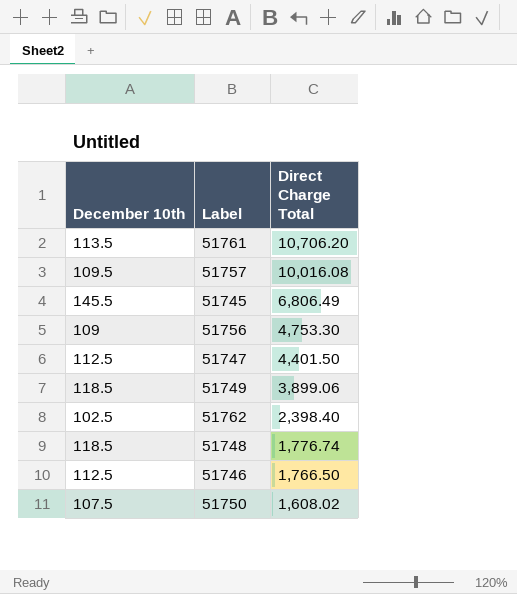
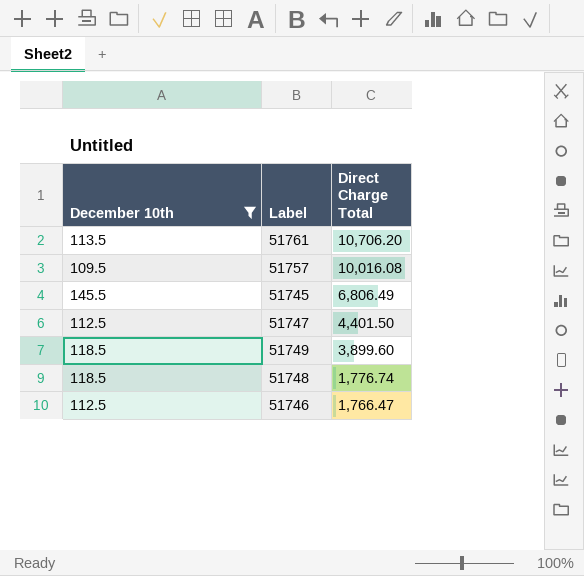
filter: none -> December 10th >= 109.5
51749 | Direct Charge Total: 3,899.06 -> 3,899.60
51746 | Direct Charge Total: 1,766.50 -> 1,766.47

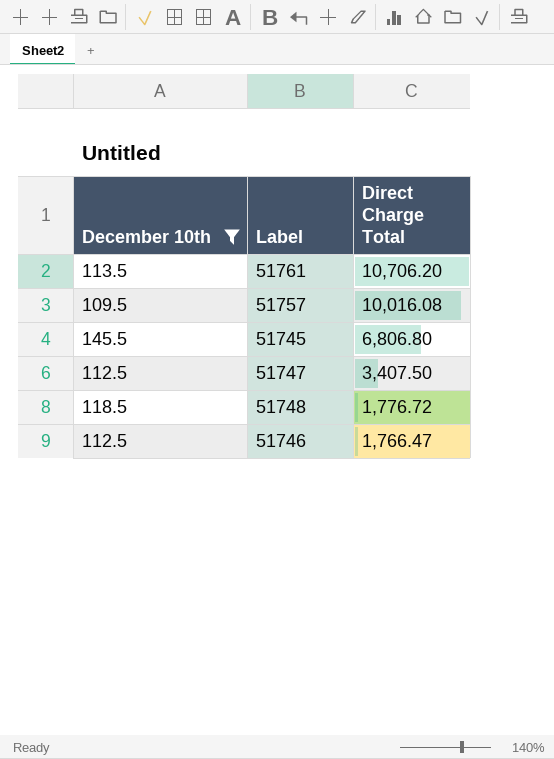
row 51749: 118.5 | 3,899.60 -> none
51745 | Direct Charge Total: 6,806.49 -> 6,806.80
51747 | Direct Charge Total: 4,401.50 -> 3,407.50
51748 | Direct Charge Total: 1,776.74 -> 1,776.72

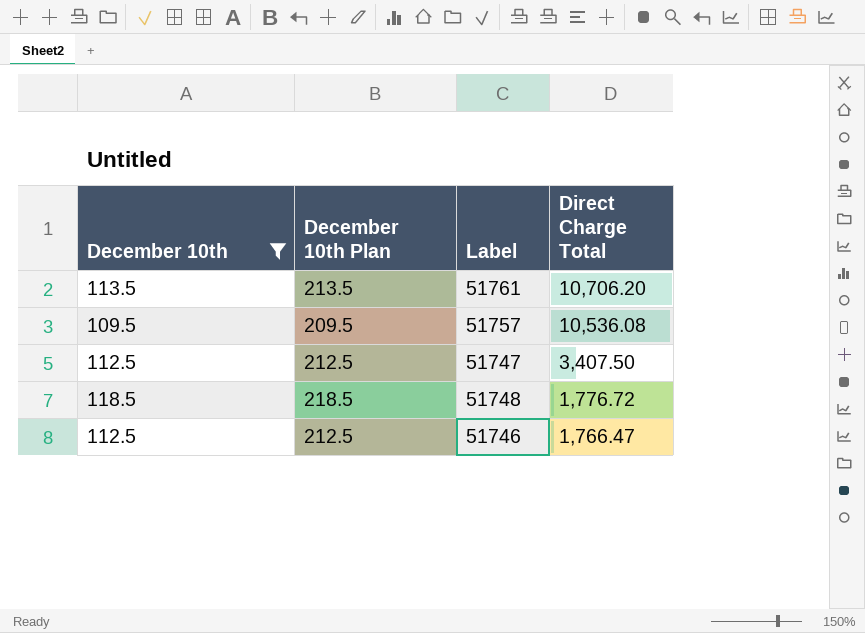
column December 10th Plan | formula: none -> [December 10th] + 100
row 51745: 145.5 | 6,806.80 -> none
51757 | Direct Charge Total: 10,016.08 -> 10,536.08

